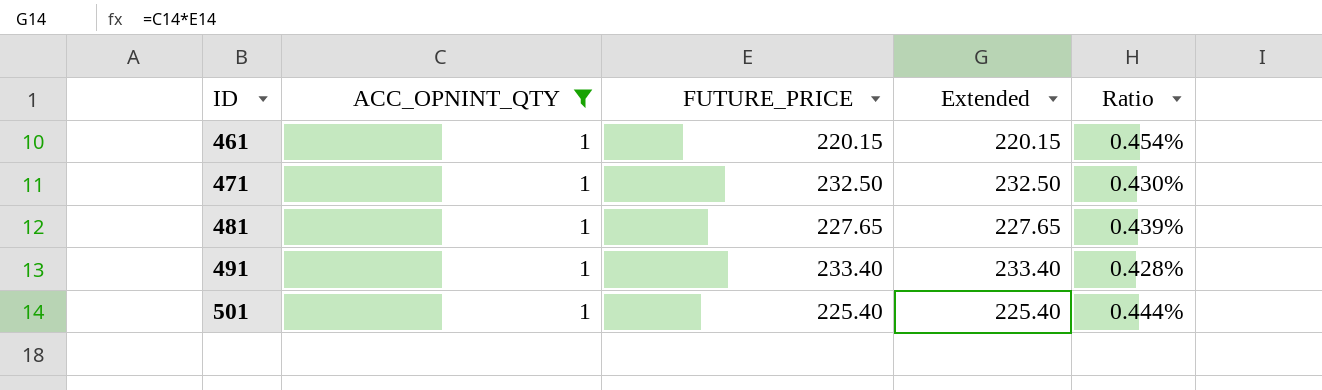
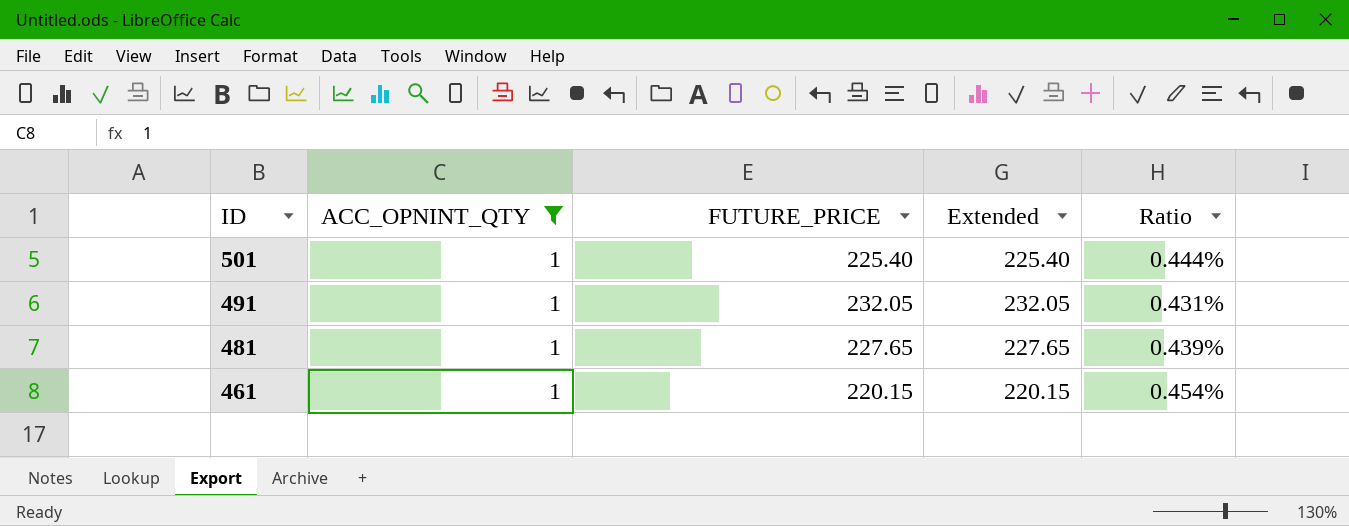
row order: ID ascending -> ID descending
row 471: 1 | 232.50 | 232.50 | 0.430% -> none
491 | FUTURE_PRICE: 233.40 -> 232.05
491 | Extended: 233.40 -> 232.05
491 | Ratio: 0.428% -> 0.431%

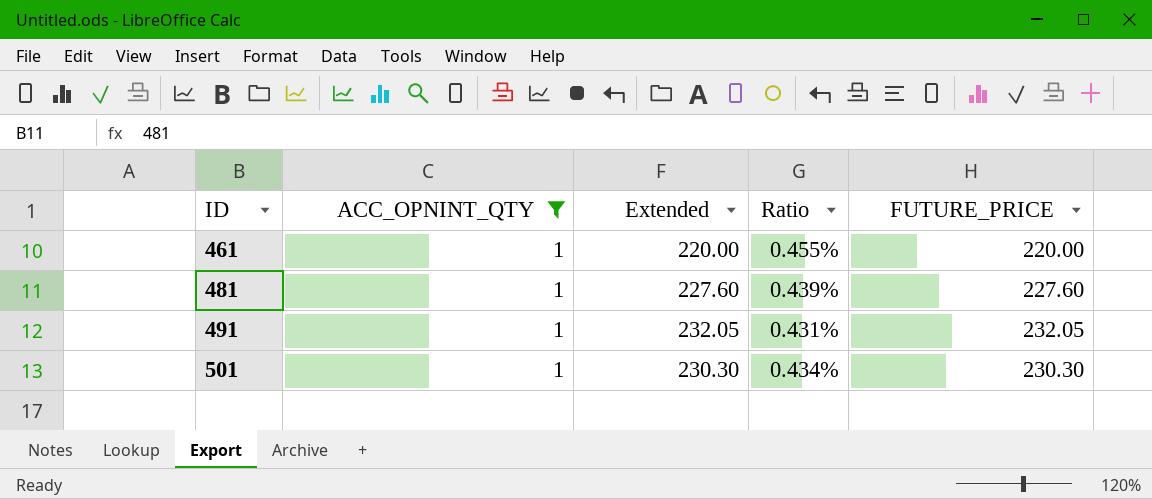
row order: ID descending -> ID ascending
column FUTURE_PRICE | position: 3 -> 5
461 | Extended: 220.15 -> 220.00
461 | Ratio: 0.454% -> 0.455%
461 | FUTURE_PRICE: 220.15 -> 220.00
481 | Extended: 227.65 -> 227.60
481 | FUTURE_PRICE: 227.65 -> 227.60
501 | Extended: 225.40 -> 230.30
501 | Ratio: 0.444% -> 0.434%
501 | FUTURE_PRICE: 225.40 -> 230.30

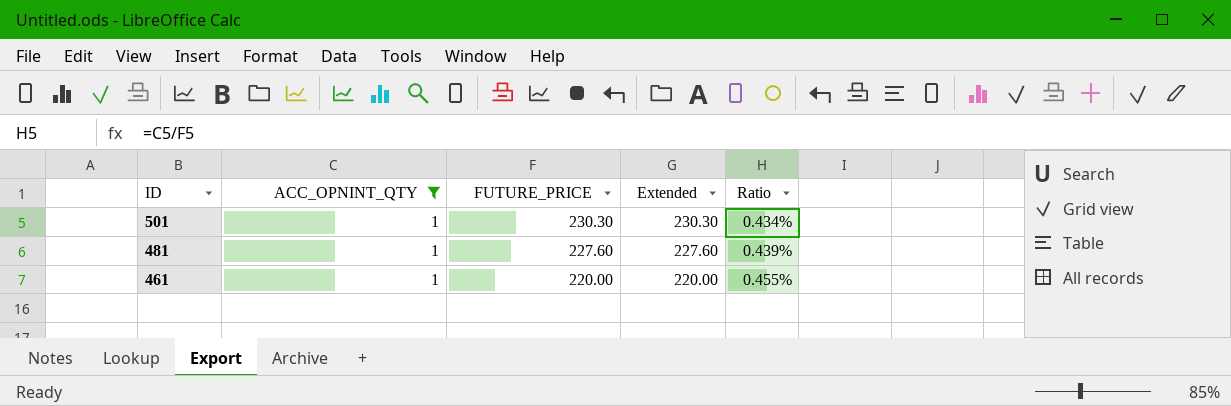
row order: ID ascending -> ID descending
column FUTURE_PRICE | position: 5 -> 3
row 491: 1 | 232.05 | 0.431% | 232.05 -> none

